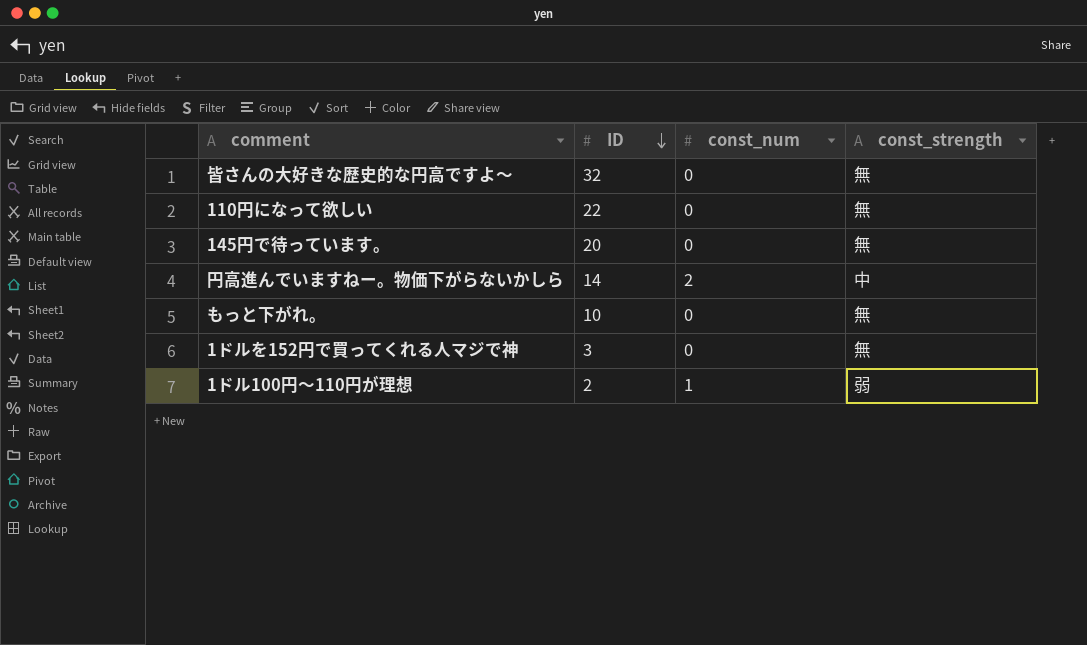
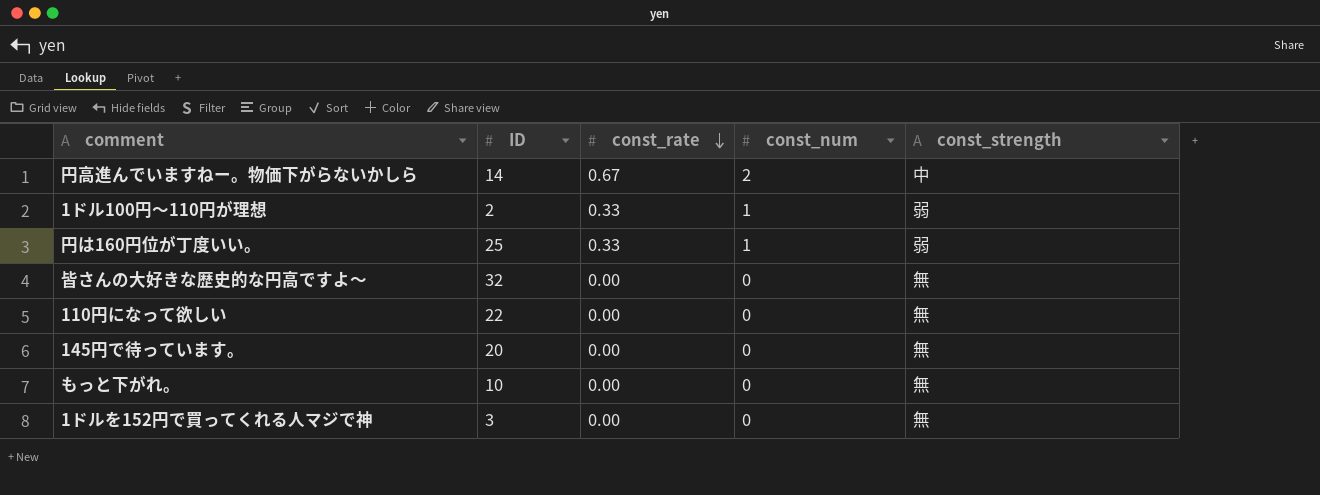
row order: ID descending -> const_rate descending
column const_rate | position: none -> 3
row 円は160円位が丁度いい。: none -> 25 | 0.33 | 1 | 弱

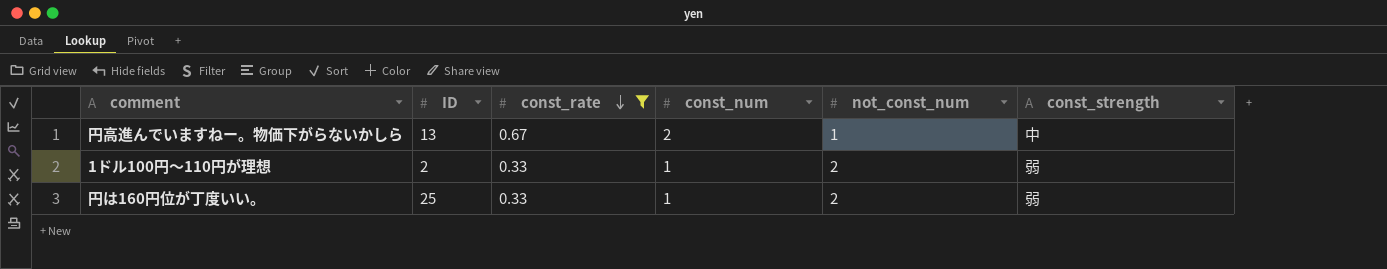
filter: none -> const_rate != 0.00
column not_const_num | position: none -> 5
円高進んでいますねー。物価下がらないかしら | ID: 14 -> 13

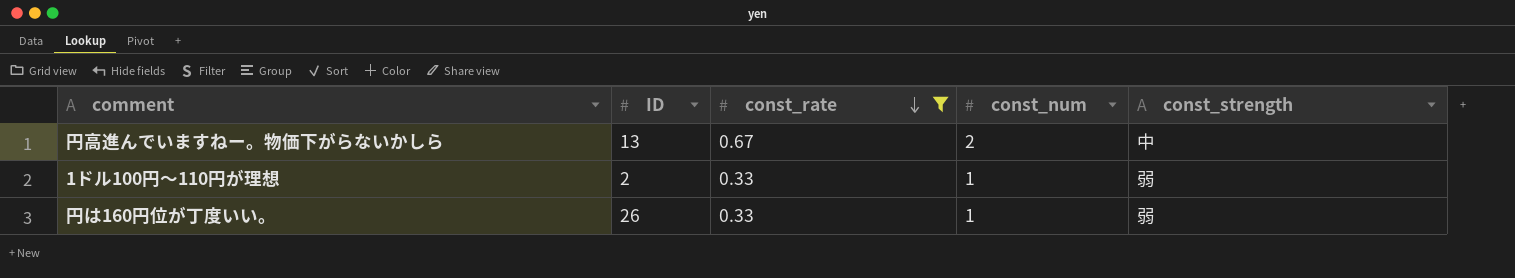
column not_const_num | position: 5 -> none
円は160円位が丁度いい。 | ID: 25 -> 26

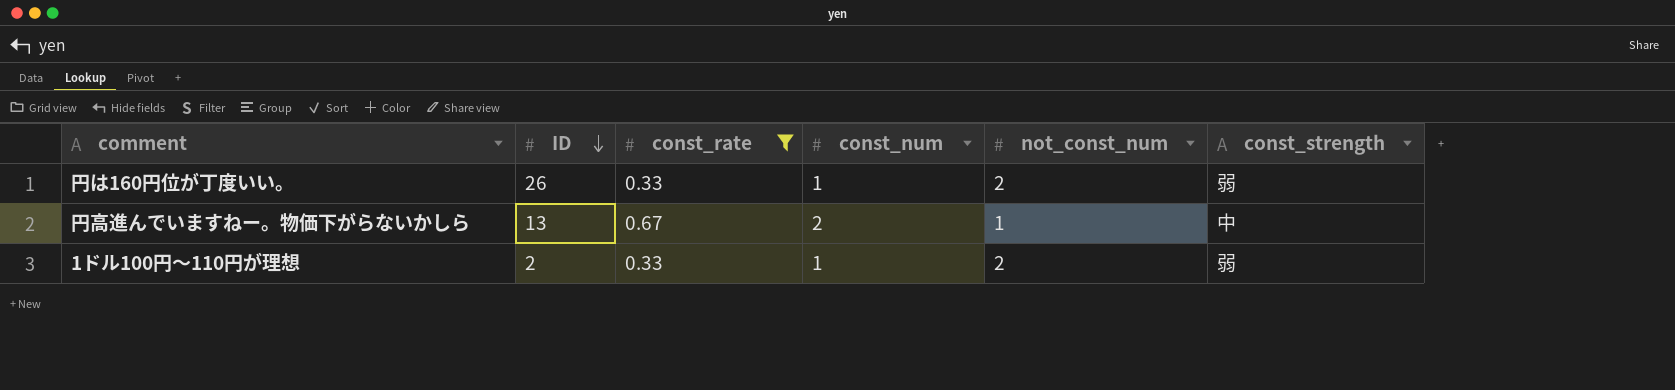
row order: const_rate descending -> ID descending
column not_const_num | position: none -> 5

